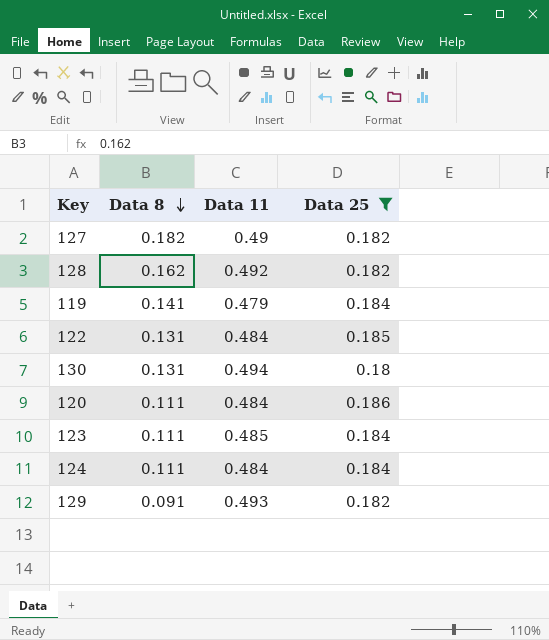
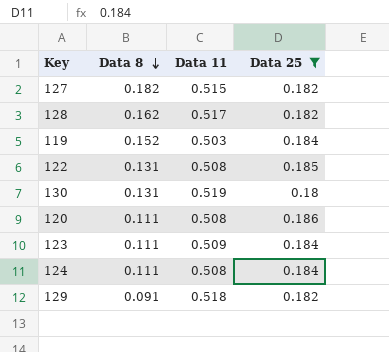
127 | Data 11: 0.49 -> 0.515
128 | Data 11: 0.492 -> 0.517
119 | Data 8: 0.141 -> 0.152
119 | Data 11: 0.479 -> 0.503
122 | Data 11: 0.484 -> 0.508
130 | Data 11: 0.494 -> 0.519
120 | Data 11: 0.484 -> 0.508
123 | Data 11: 0.485 -> 0.509
124 | Data 11: 0.484 -> 0.508
129 | Data 11: 0.493 -> 0.518

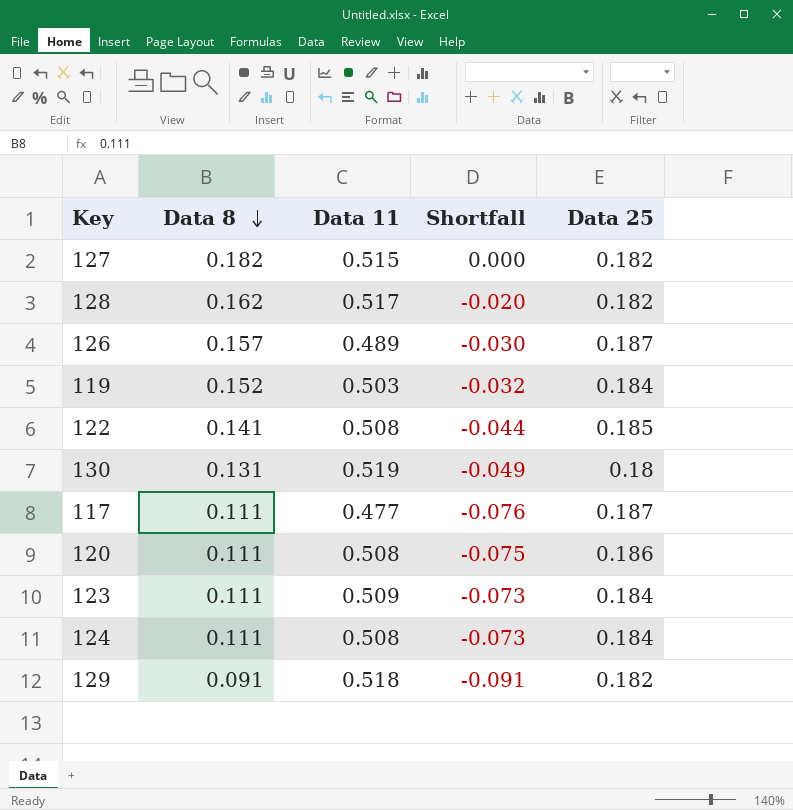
filter: Data 25 != 0.187 -> none
column Shortfall | formula: none -> [Data 8] - [Data 25]
122 | Data 8: 0.131 -> 0.141

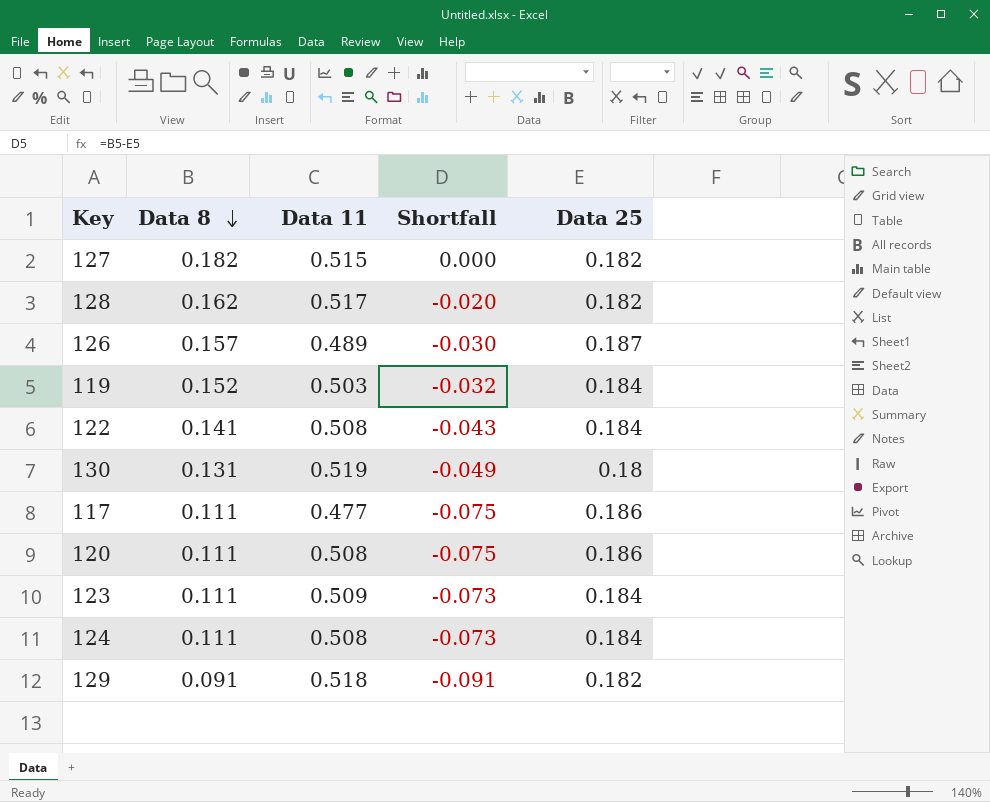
122 | Shortfall: -0.044 -> -0.043
122 | Data 25: 0.185 -> 0.184
117 | Shortfall: -0.076 -> -0.075
117 | Data 25: 0.187 -> 0.186

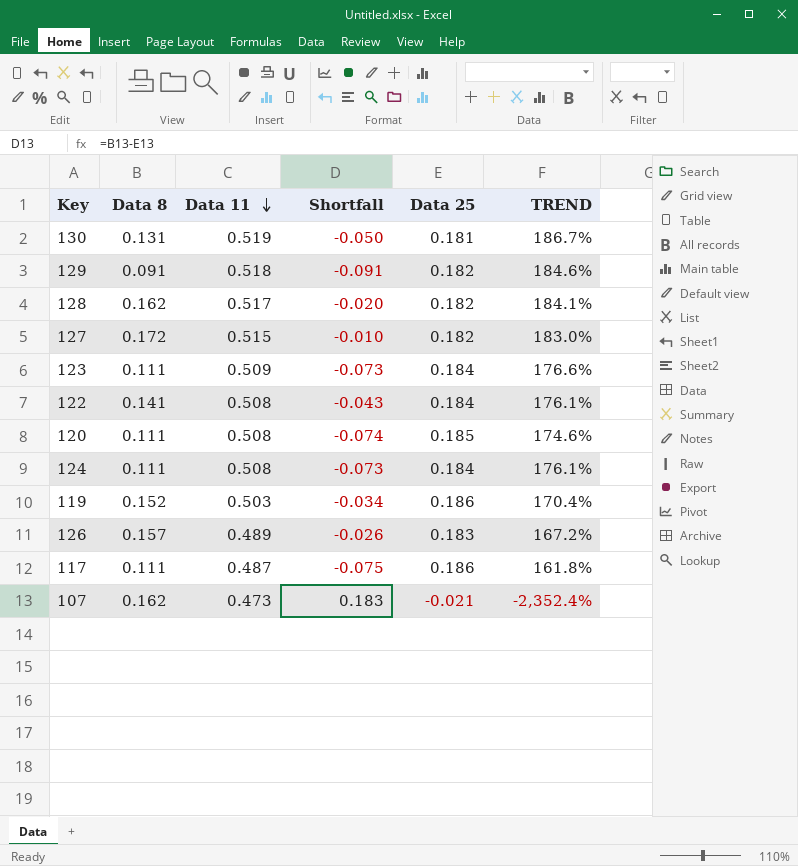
row order: Data 8 descending -> Data 11 descending
column TREND | formula: none -> ([Data 11] - [Data 25]) / [Data 25]
130 | Shortfall: -0.049 -> -0.050
130 | Data 25: 0.18 -> 0.181
127 | Data 8: 0.182 -> 0.172
127 | Shortfall: 0.000 -> -0.010
120 | Shortfall: -0.075 -> -0.074
120 | Data 25: 0.186 -> 0.185
119 | Shortfall: -0.032 -> -0.034
119 | Data 25: 0.184 -> 0.186
126 | Shortfall: -0.030 -> -0.026
126 | Data 25: 0.187 -> 0.183
117 | Data 11: 0.477 -> 0.487
row 107: none -> 0.162 | 0.473 | 0.183 | -0.021 | -2,352.4%

